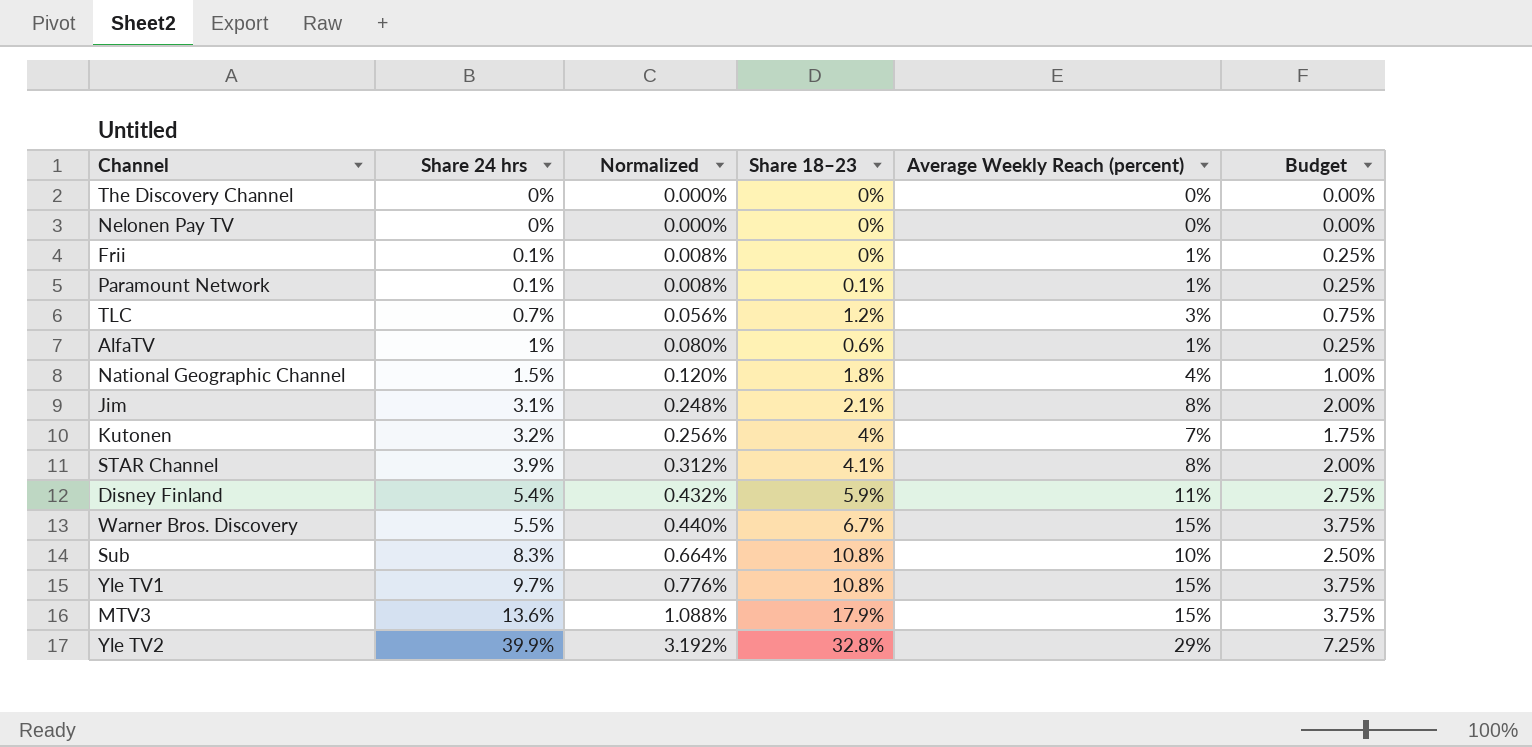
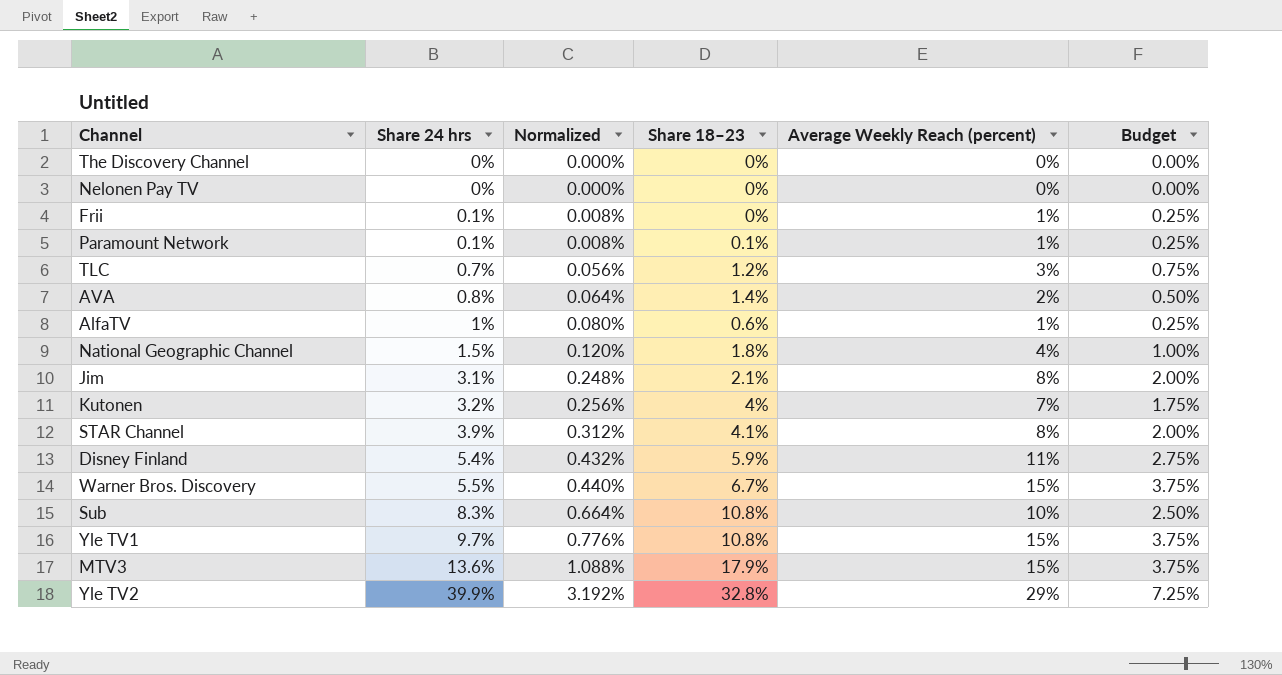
row AVA: none -> 0.8% | 0.064% | 1.4% | 2% | 0.50%

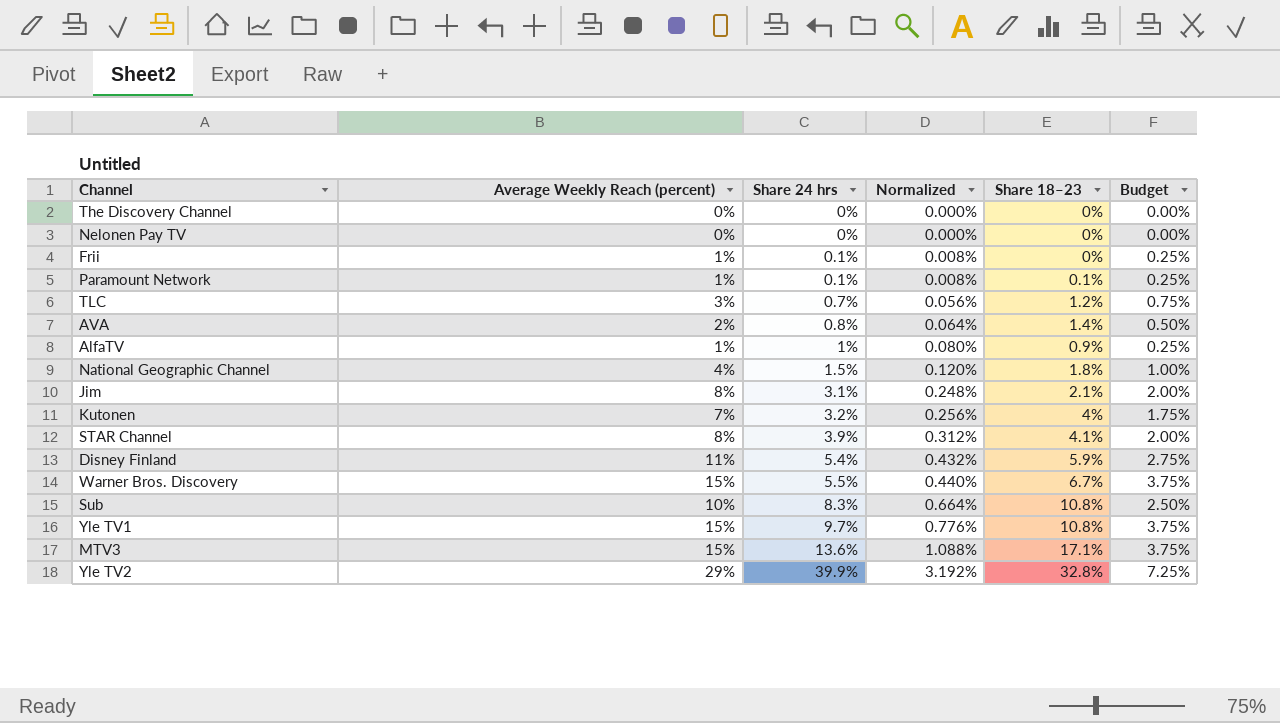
column Average Weekly Reach (percent) | position: 5 -> 2
AlfaTV | Share 18–23: 0.6% -> 0.9%
MTV3 | Share 18–23: 17.9% -> 17.1%

